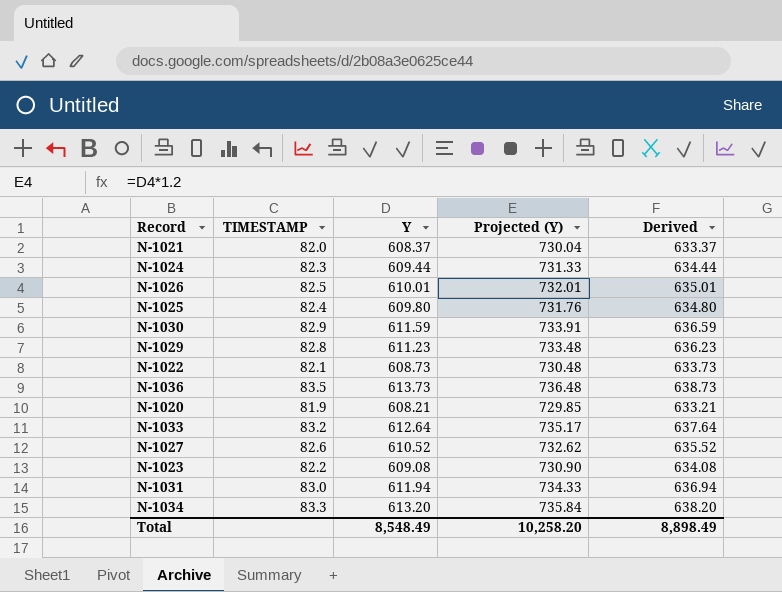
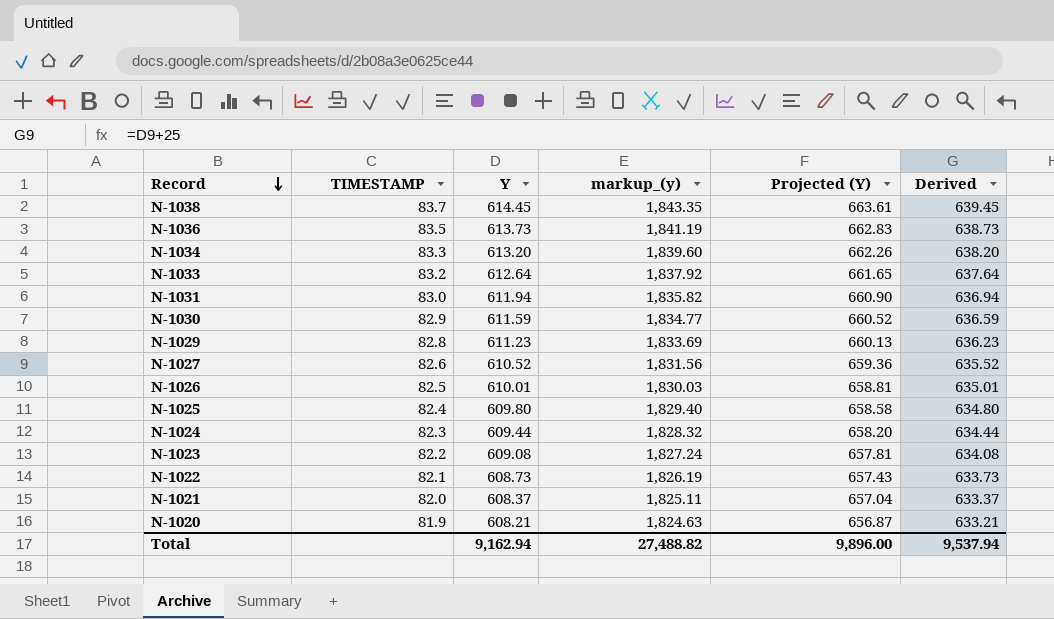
row order: none -> Record descending
column markup_(y) | formula: none -> [Y] * 3
column Projected (Y) | formula: [Y] * 1.2 -> [Y] * 1.08
row N-1038: none -> 83.7 | 614.45 | 1,843.35 | 663.61 | 639.45
Total | Y: 8,548.49 -> 9,162.94
Total | Projected (Y): 10,258.20 -> 9,896.00
Total | Derived: 8,898.49 -> 9,537.94

